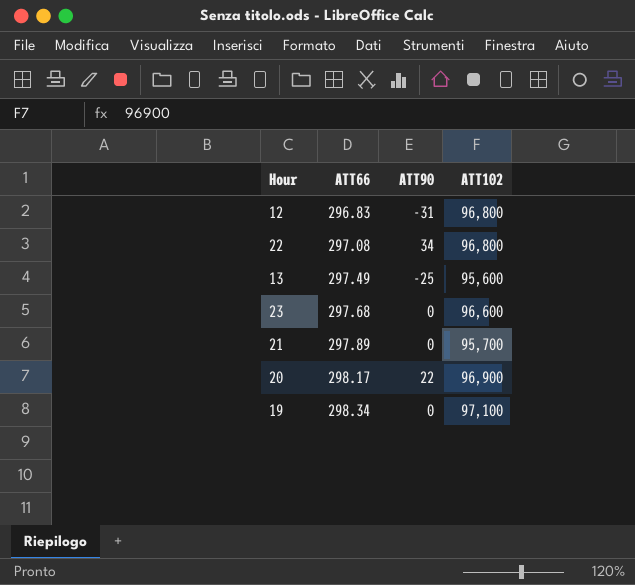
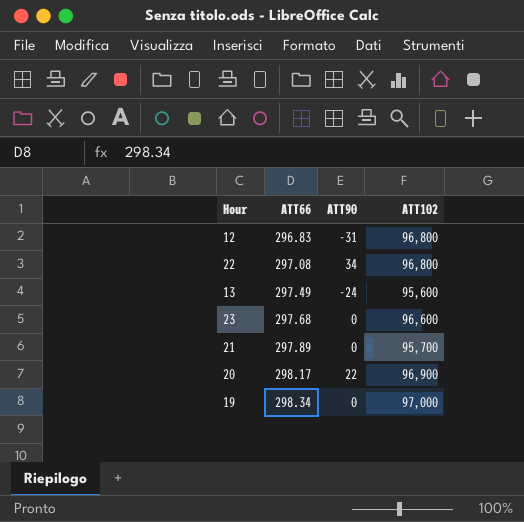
13 | ATT90: -25 -> -24
19 | ATT102: 97,100 -> 97,000

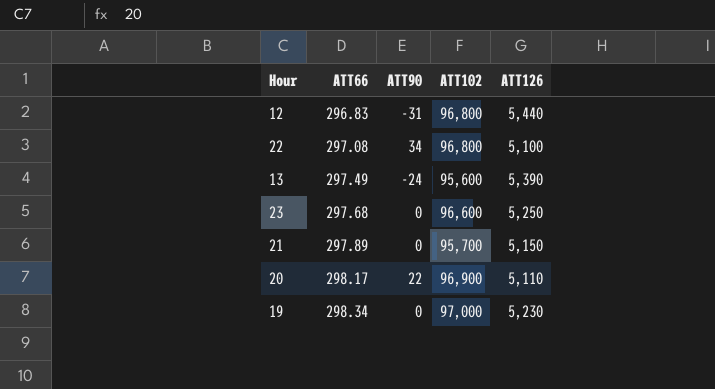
column ATT126 | position: none -> 5

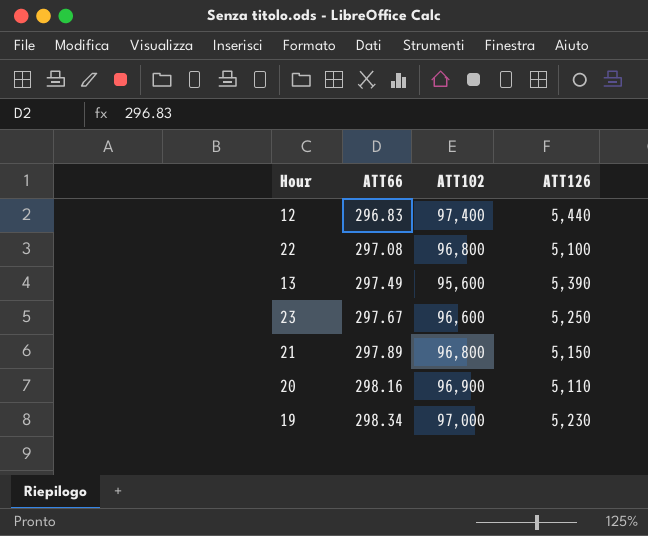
column ATT90 | position: 3 -> none
12 | ATT102: 96,800 -> 97,400
23 | ATT66: 297.68 -> 297.67
21 | ATT102: 95,700 -> 96,800
20 | ATT66: 298.17 -> 298.16

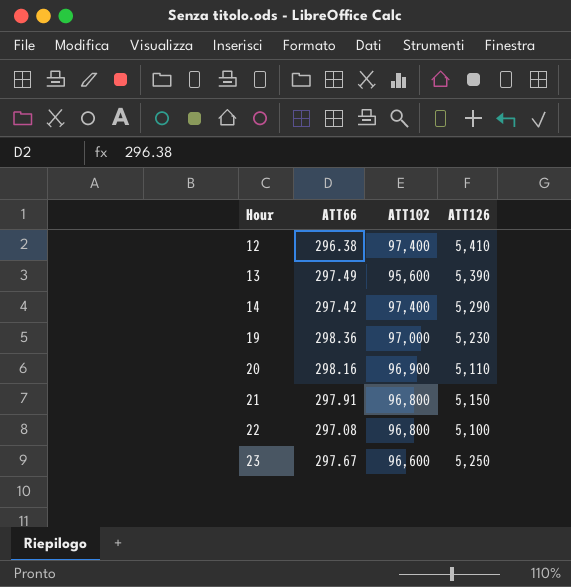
row order: ATT66 ascending -> Hour ascending
12 | ATT66: 296.83 -> 296.38
12 | ATT126: 5,440 -> 5,410
row 14: none -> 297.42 | 97,400 | 5,290
19 | ATT66: 298.34 -> 298.36
21 | ATT66: 297.89 -> 297.91

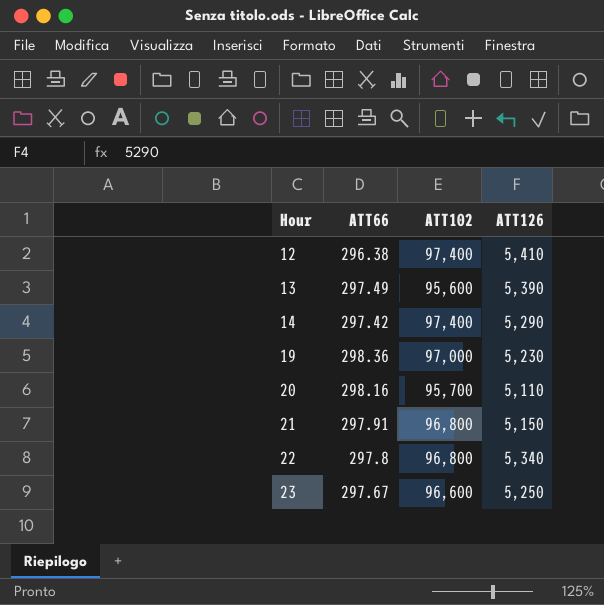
20 | ATT102: 96,900 -> 95,700
22 | ATT66: 297.08 -> 297.8
22 | ATT126: 5,100 -> 5,340

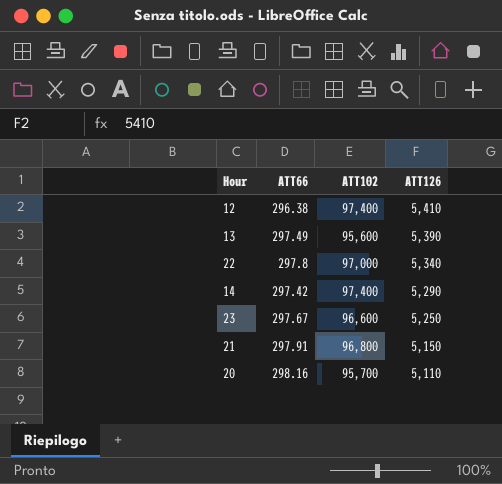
row order: Hour ascending -> ATT126 descending
row 19: 298.36 | 97,000 | 5,230 -> none
22 | ATT102: 96,800 -> 97,000

